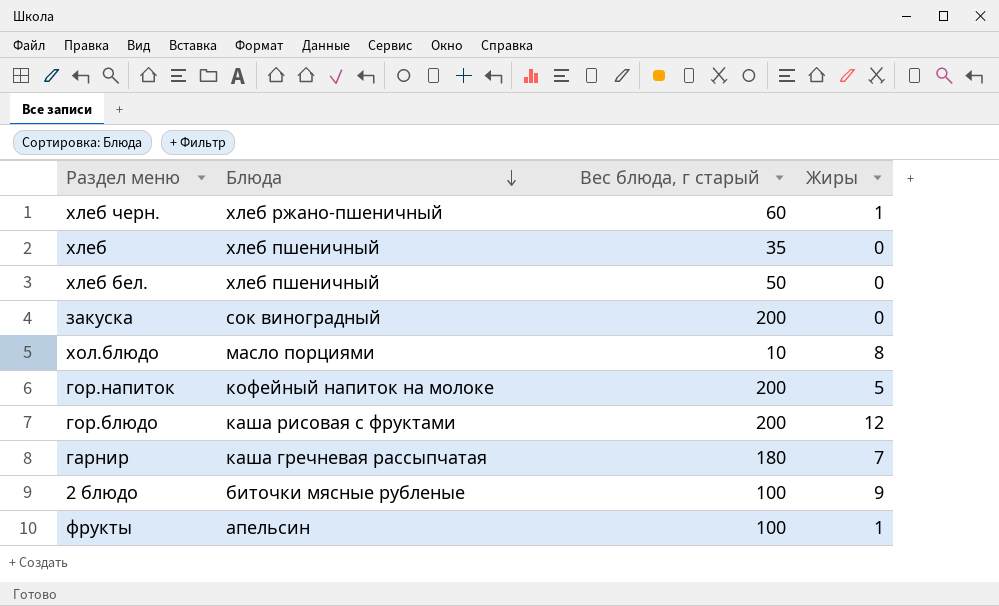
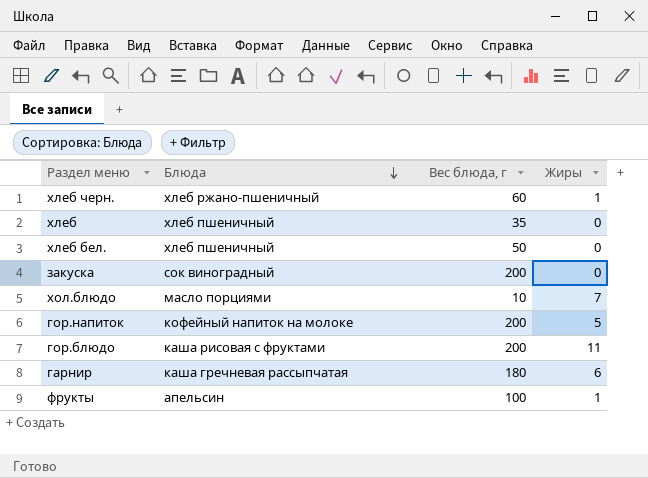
column name: Вес блюда, г старый -> Вес блюда, г
row 2 блюдо: биточки мясные рубленые | 100 | 9 -> none
хол.блюдо | Жиры: 8 -> 7
гор.блюдо | Жиры: 12 -> 11
гарнир | Жиры: 7 -> 6

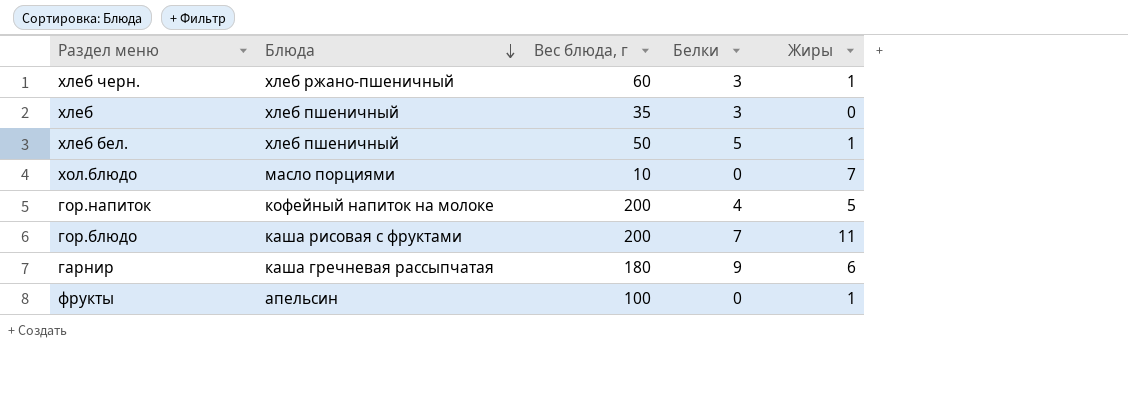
column Белки | position: none -> 4
row закуска: сок виноградный | 200 | 0 -> none
хлеб бел. | Жиры: 0 -> 1

